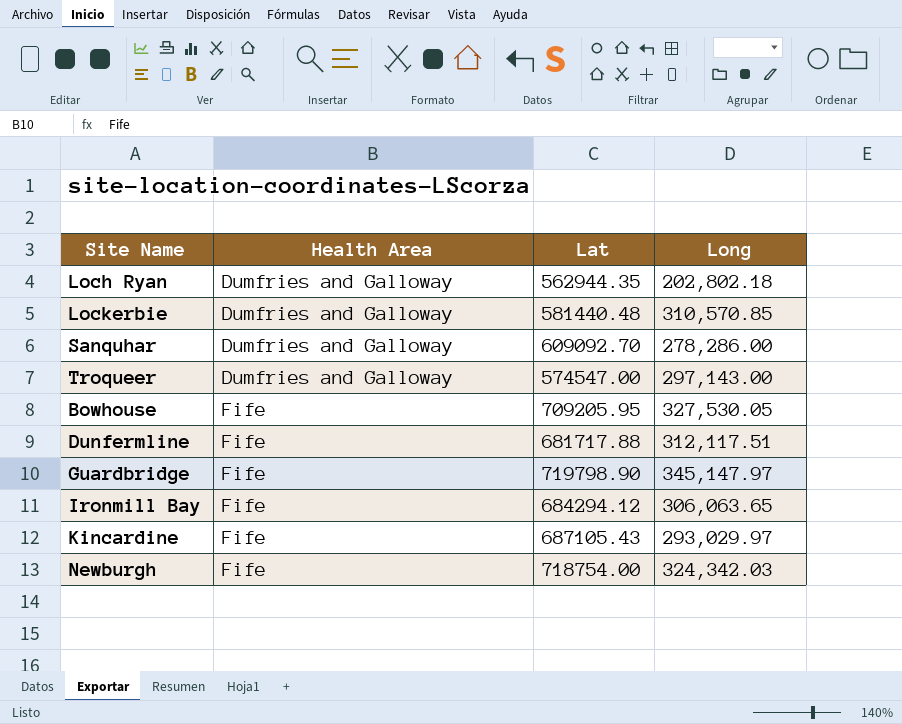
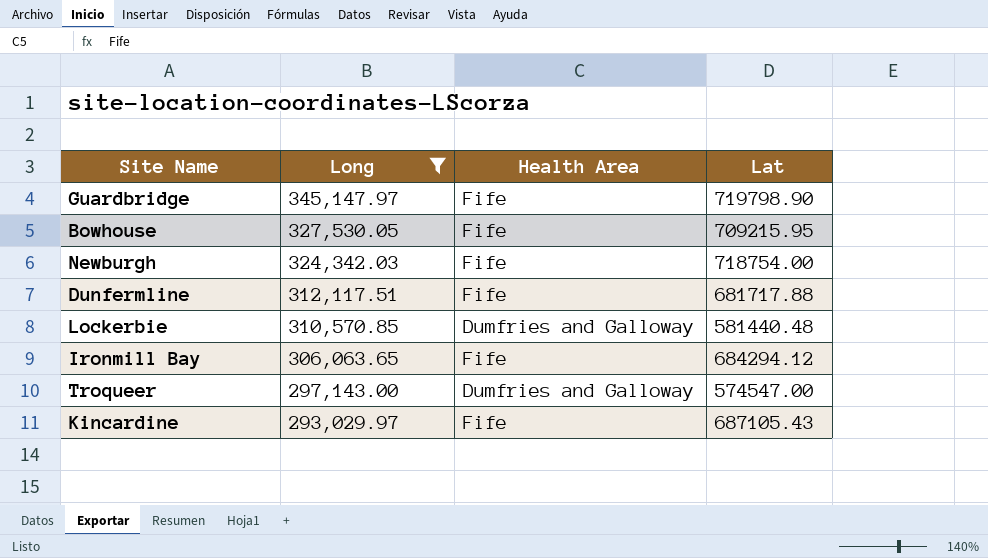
filter: none -> Long >= 293,029.97
row order: Health Area ascending -> Long descending
column Long | position: 4 -> 2
Bowhouse | Lat: 709205.95 -> 709215.95

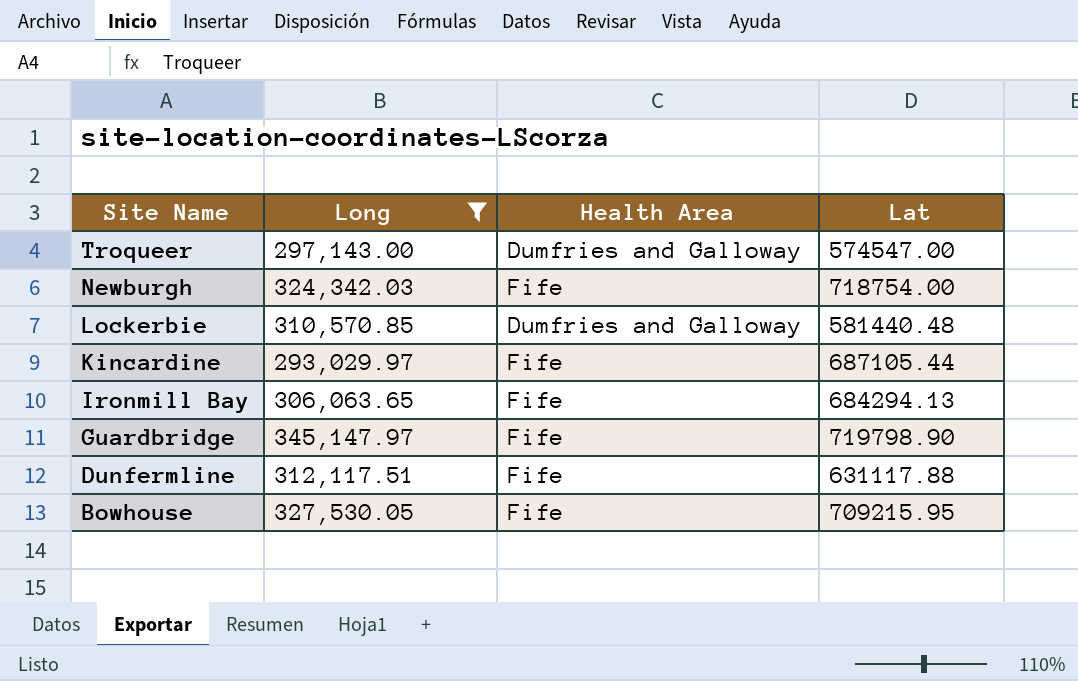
row order: Long descending -> Site Name descending
Kincardine | Lat: 687105.43 -> 687105.44
Ironmill Bay | Lat: 684294.12 -> 684294.13
Dunfermline | Lat: 681717.88 -> 631117.88

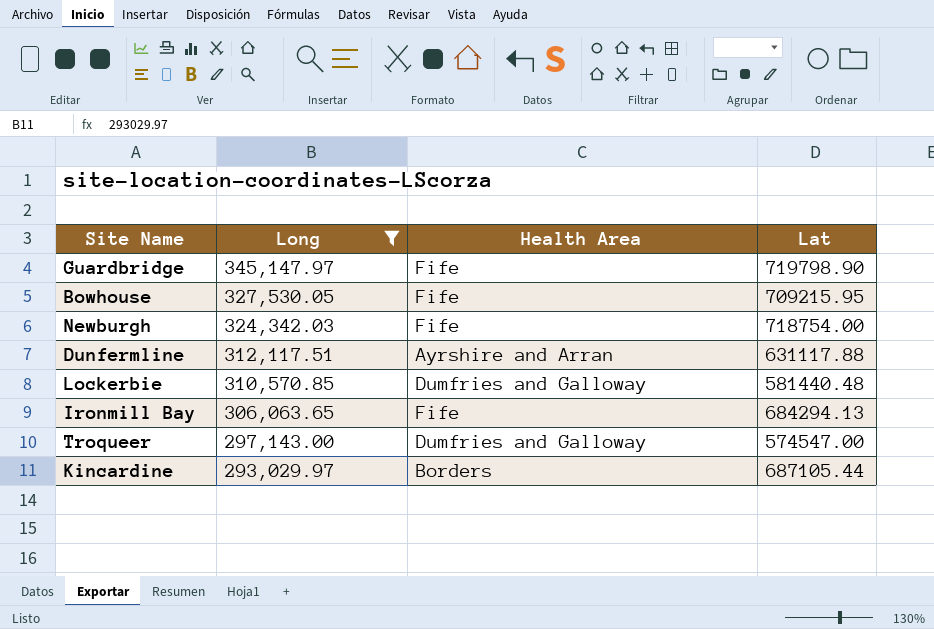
row order: Site Name descending -> Long descending
Dunfermline | Health Area: Fife -> Ayrshire and Arran
Kincardine | Health Area: Fife -> Borders

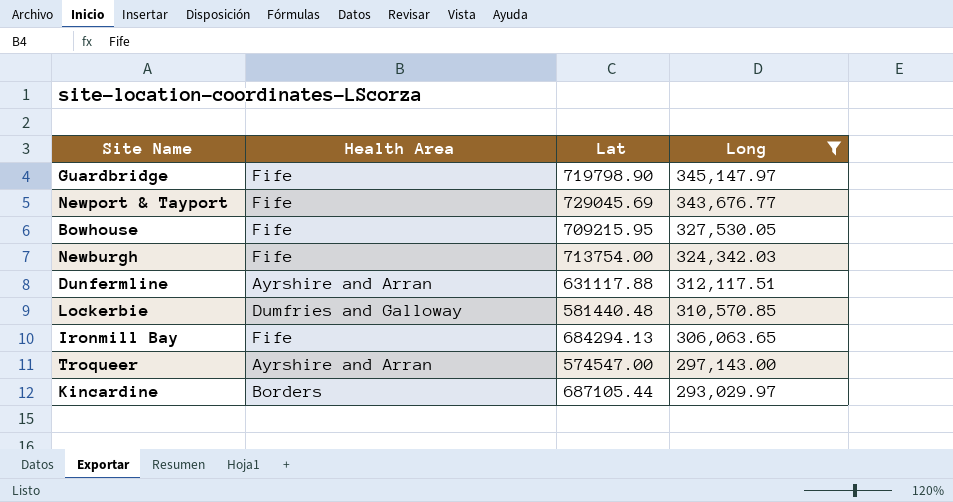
column Long | position: 2 -> 4
row Newport & Tayport: none -> Fife | 729045.69 | 343,676.77
Newburgh | Lat: 718754.00 -> 713754.00
Troqueer | Health Area: Dumfries and Galloway -> Ayrshire and Arran

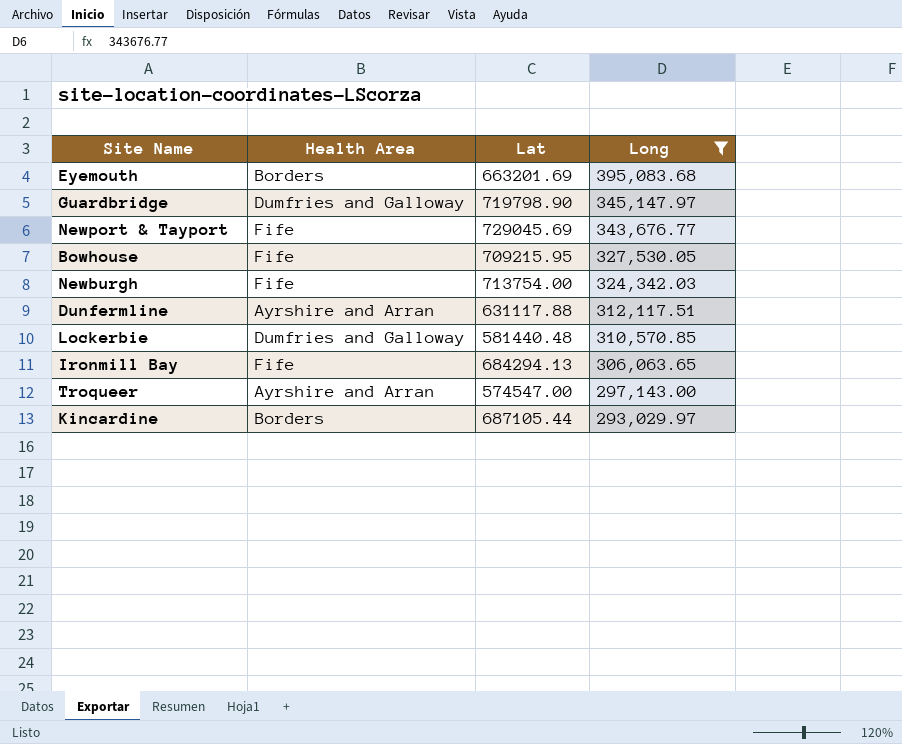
row Eyemouth: none -> Borders | 663201.69 | 395,083.68
Guardbridge | Health Area: Fife -> Dumfries and Galloway

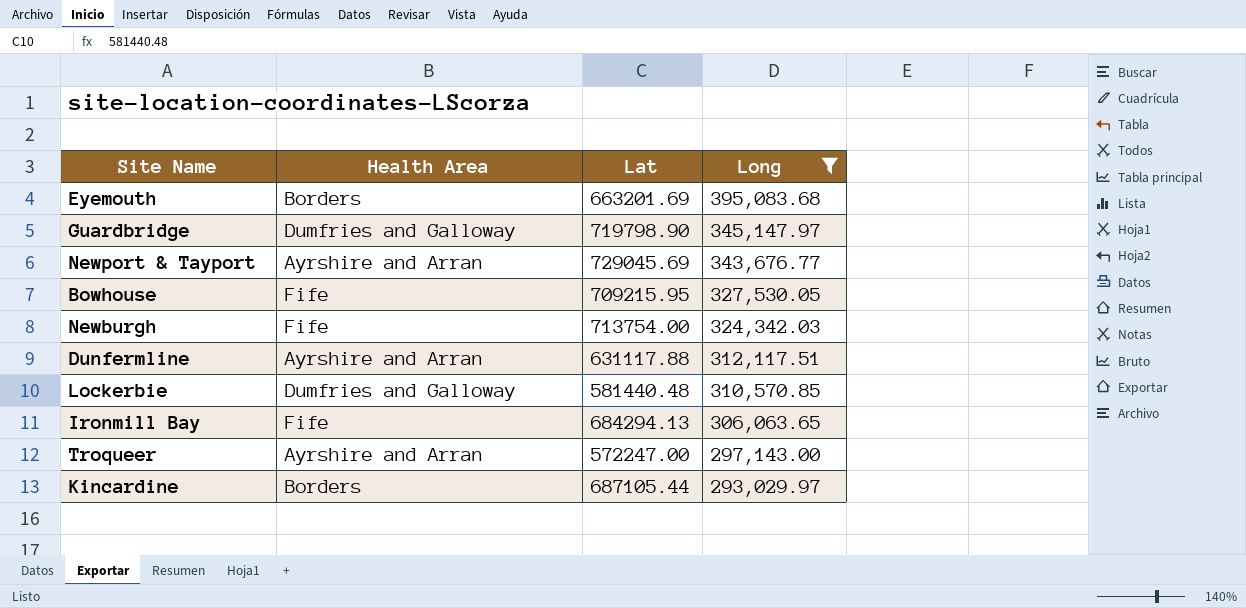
Newport & Tayport | Health Area: Fife -> Ayrshire and Arran
Troqueer | Lat: 574547.00 -> 572247.00

